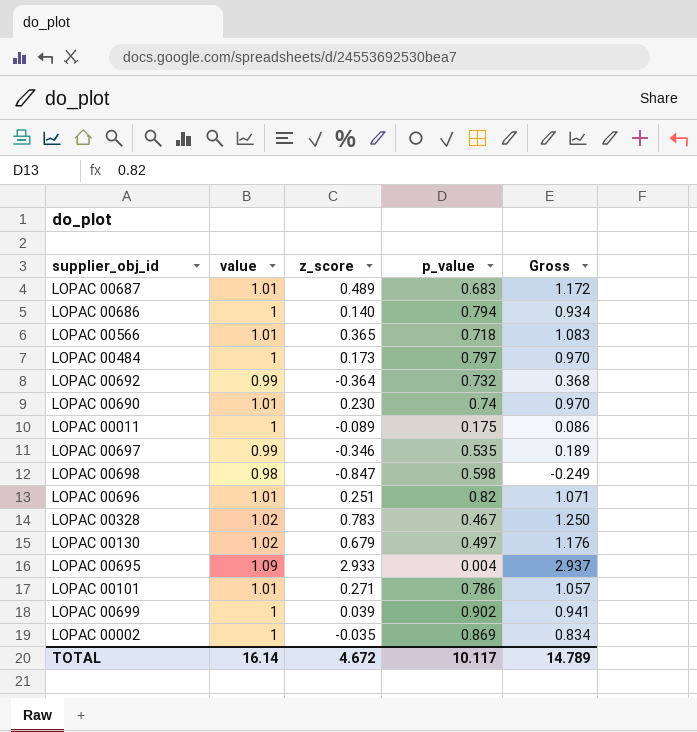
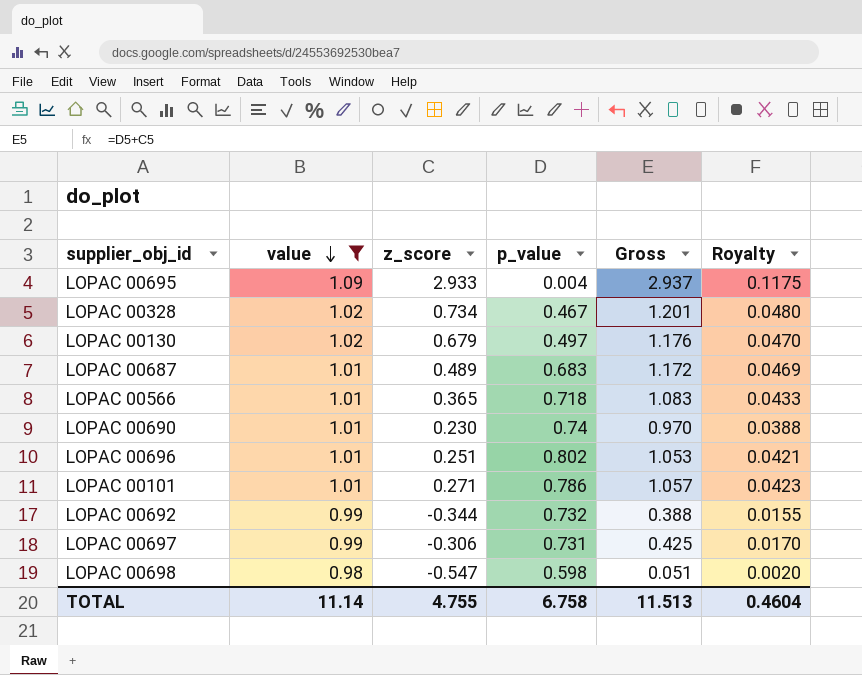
filter: none -> value != 1
row order: none -> value descending
column Royalty | formula: none -> [Gross] * 0.04
LOPAC 00328 | z_score: 0.783 -> 0.734
LOPAC 00328 | Gross: 1.250 -> 1.201
LOPAC 00696 | p_value: 0.82 -> 0.802
LOPAC 00696 | Gross: 1.071 -> 1.053
LOPAC 00692 | z_score: -0.364 -> -0.344
LOPAC 00692 | Gross: 0.368 -> 0.388
LOPAC 00697 | z_score: -0.346 -> -0.306
LOPAC 00697 | p_value: 0.535 -> 0.731
LOPAC 00697 | Gross: 0.189 -> 0.425
LOPAC 00698 | z_score: -0.847 -> -0.547
LOPAC 00698 | Gross: -0.249 -> 0.051
TOTAL | value: 16.14 -> 11.14
TOTAL | z_score: 4.672 -> 4.755
TOTAL | p_value: 10.117 -> 6.758
TOTAL | Gross: 14.789 -> 11.513

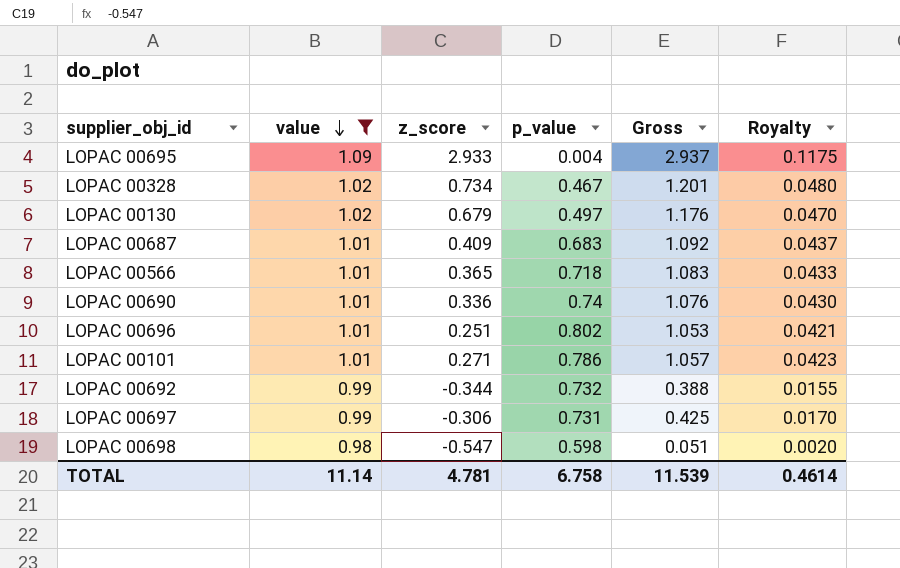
LOPAC 00687 | z_score: 0.489 -> 0.409
LOPAC 00687 | Gross: 1.172 -> 1.092
LOPAC 00687 | Royalty: 0.0469 -> 0.0437
LOPAC 00690 | z_score: 0.230 -> 0.336
LOPAC 00690 | Gross: 0.970 -> 1.076
LOPAC 00690 | Royalty: 0.0388 -> 0.0430
TOTAL | z_score: 4.755 -> 4.781
TOTAL | Gross: 11.513 -> 11.539
TOTAL | Royalty: 0.4604 -> 0.4614

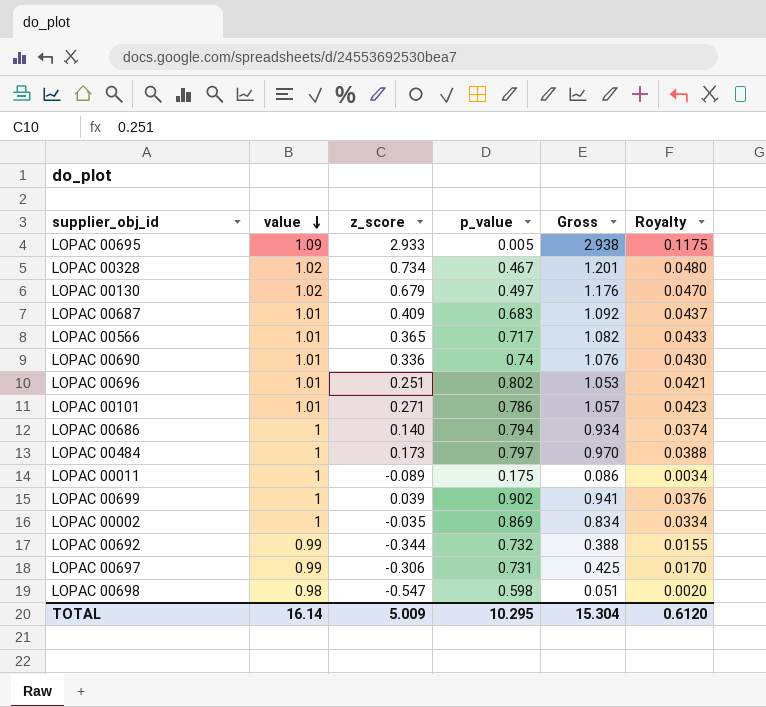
filter: value != 1 -> none
LOPAC 00695 | p_value: 0.004 -> 0.005
LOPAC 00695 | Gross: 2.937 -> 2.938
LOPAC 00566 | p_value: 0.718 -> 0.717
LOPAC 00566 | Gross: 1.083 -> 1.082
TOTAL | value: 11.14 -> 16.14
TOTAL | z_score: 4.781 -> 5.009
TOTAL | p_value: 6.758 -> 10.295
TOTAL | Gross: 11.539 -> 15.304
TOTAL | Royalty: 0.4614 -> 0.6120

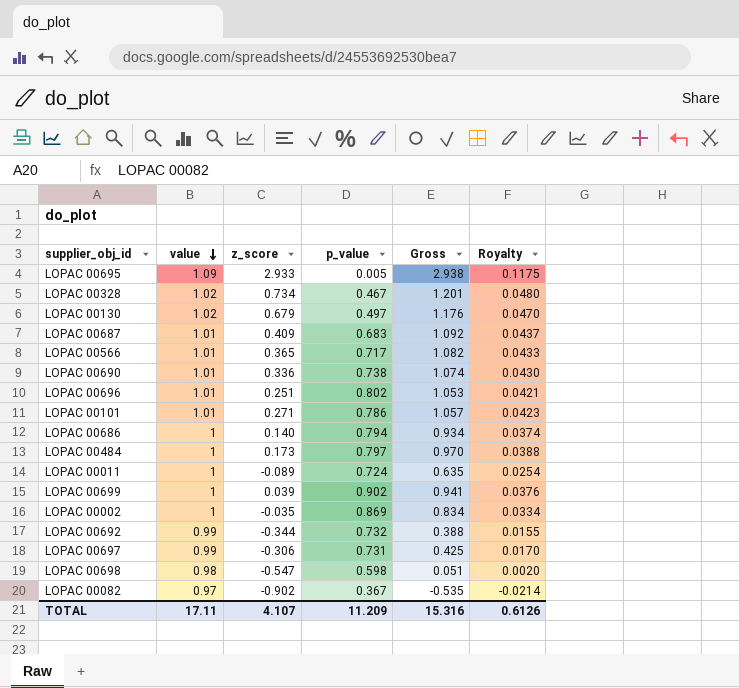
LOPAC 00690 | p_value: 0.74 -> 0.738
LOPAC 00690 | Gross: 1.076 -> 1.074
LOPAC 00011 | p_value: 0.175 -> 0.724
LOPAC 00011 | Gross: 0.086 -> 0.635
LOPAC 00011 | Royalty: 0.0034 -> 0.0254
row LOPAC 00082: none -> 0.97 | -0.902 | 0.367 | -0.535 | -0.0214
TOTAL | value: 16.14 -> 17.11
TOTAL | z_score: 5.009 -> 4.107
TOTAL | p_value: 10.295 -> 11.209
TOTAL | Gross: 15.304 -> 15.316
TOTAL | Royalty: 0.6120 -> 0.6126

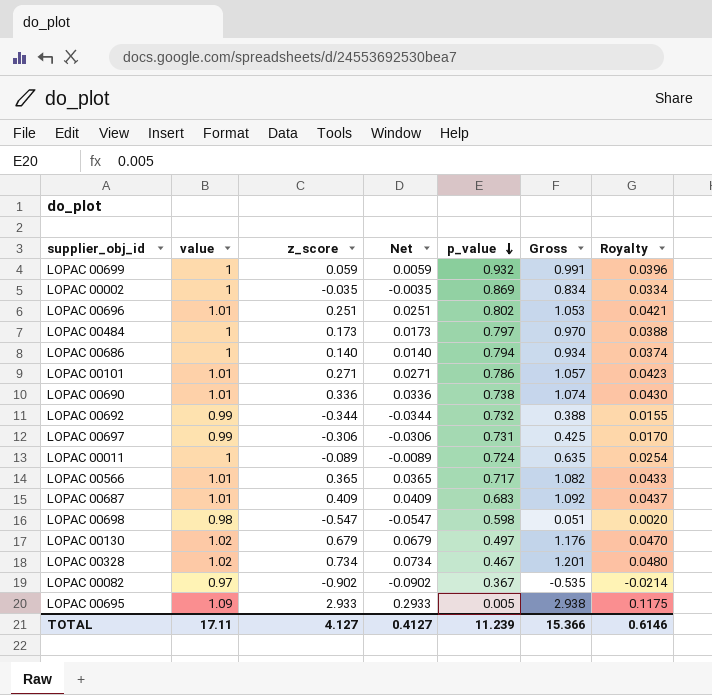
row order: value descending -> p_value descending
column Net | formula: none -> [z_score] * 0.1
LOPAC 00699 | z_score: 0.039 -> 0.059
LOPAC 00699 | p_value: 0.902 -> 0.932
LOPAC 00699 | Gross: 0.941 -> 0.991
LOPAC 00699 | Royalty: 0.0376 -> 0.0396
TOTAL | z_score: 4.107 -> 4.127
TOTAL | p_value: 11.209 -> 11.239
TOTAL | Gross: 15.316 -> 15.366
TOTAL | Royalty: 0.6126 -> 0.6146

